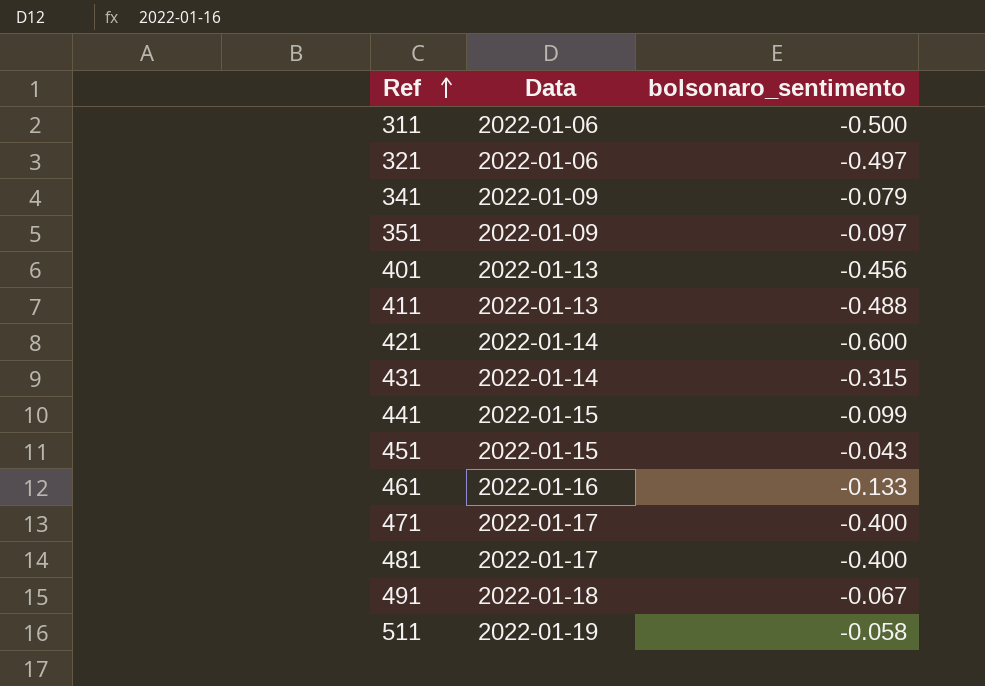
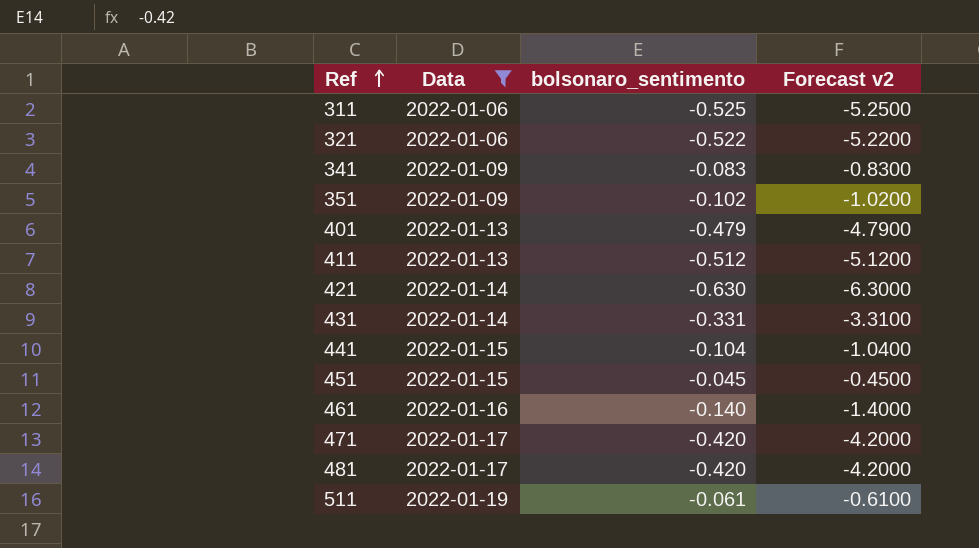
filter: none -> Data != 2022-01-18
column Forecast v2 | formula: none -> [bolsonaro_sentimento] * 10
311 | bolsonaro_sentimento: -0.500 -> -0.525
321 | bolsonaro_sentimento: -0.497 -> -0.522
341 | bolsonaro_sentimento: -0.079 -> -0.083
351 | bolsonaro_sentimento: -0.097 -> -0.102
401 | bolsonaro_sentimento: -0.456 -> -0.479
411 | bolsonaro_sentimento: -0.488 -> -0.512
421 | bolsonaro_sentimento: -0.600 -> -0.630
431 | bolsonaro_sentimento: -0.315 -> -0.331
441 | bolsonaro_sentimento: -0.099 -> -0.104
451 | bolsonaro_sentimento: -0.043 -> -0.045
461 | bolsonaro_sentimento: -0.133 -> -0.140
471 | bolsonaro_sentimento: -0.400 -> -0.420
481 | bolsonaro_sentimento: -0.400 -> -0.420
511 | bolsonaro_sentimento: -0.058 -> -0.061

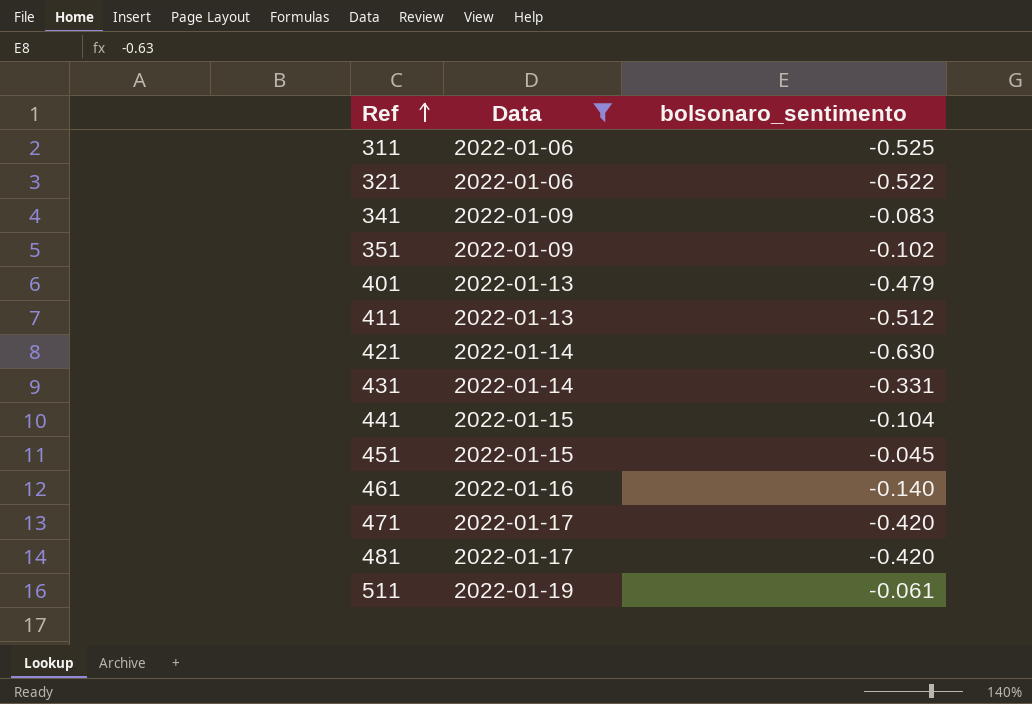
column Forecast v2 | formula: [bolsonaro_sentimento] * 10 -> none

